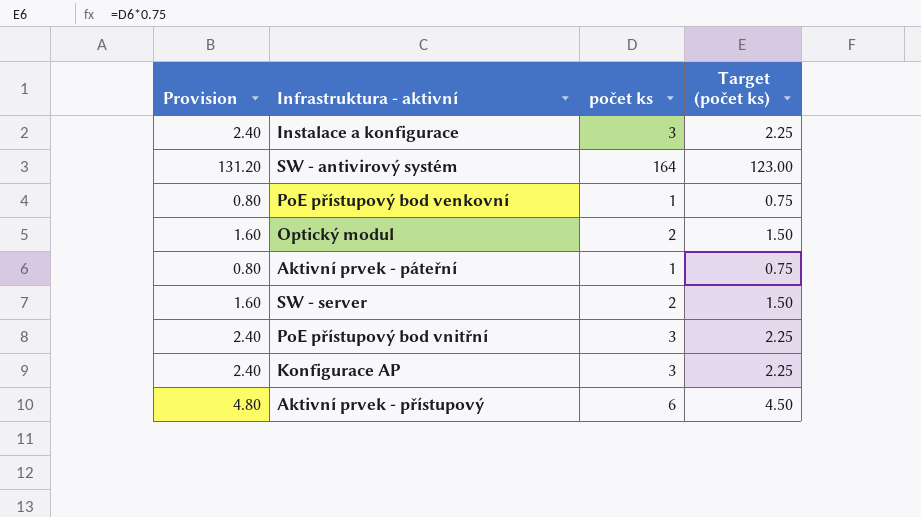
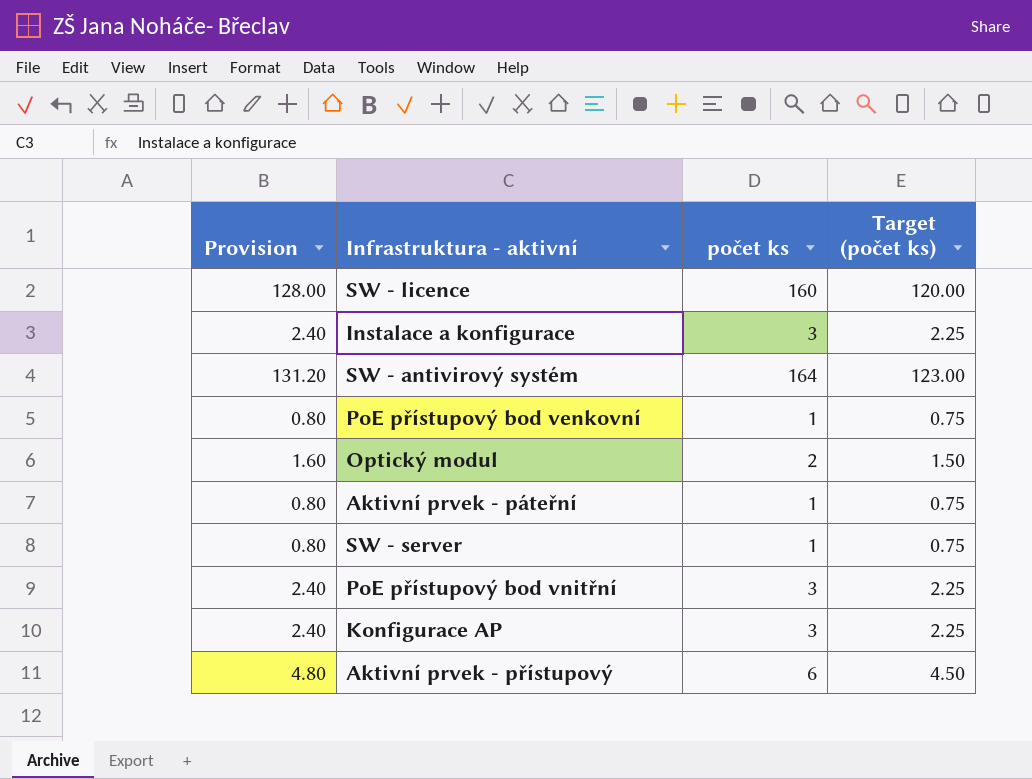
row SW - licence: none -> 128.00 | 160 | 120.00
SW - server | Provision: 1.60 -> 0.80
SW - server | počet ks: 2 -> 1
SW - server | Target (počet ks): 1.50 -> 0.75

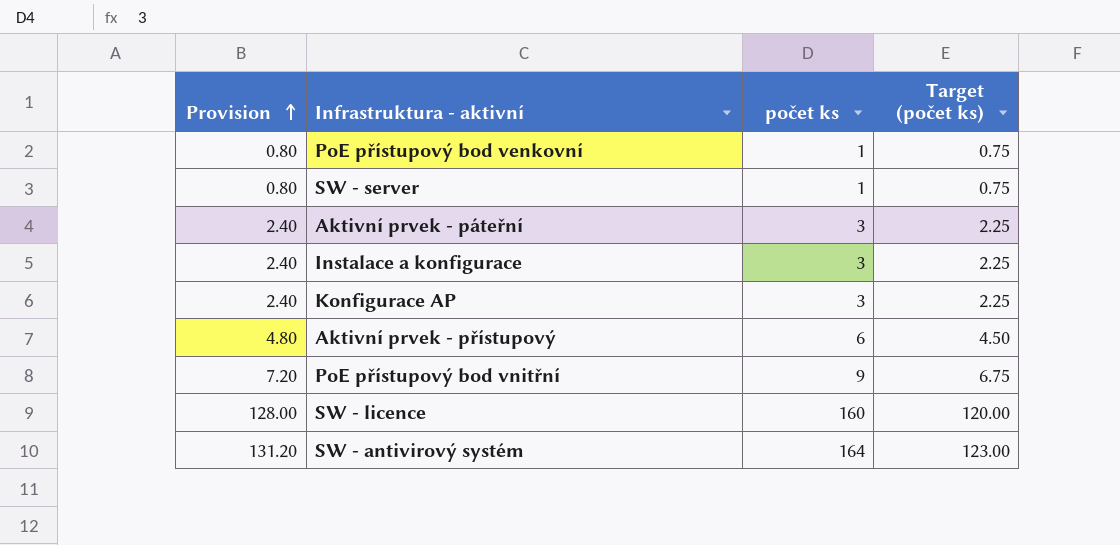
row order: none -> Provision ascending
row Optický modul: 1.60 | 2 | 1.50 -> none
Aktivní prvek - páteřní | Provision: 0.80 -> 2.40
Aktivní prvek - páteřní | počet ks: 1 -> 3
Aktivní prvek - páteřní | Target (počet ks): 0.75 -> 2.25
PoE přístupový bod vnitřní | Provision: 2.40 -> 7.20
PoE přístupový bod vnitřní | počet ks: 3 -> 9
PoE přístupový bod vnitřní | Target (počet ks): 2.25 -> 6.75

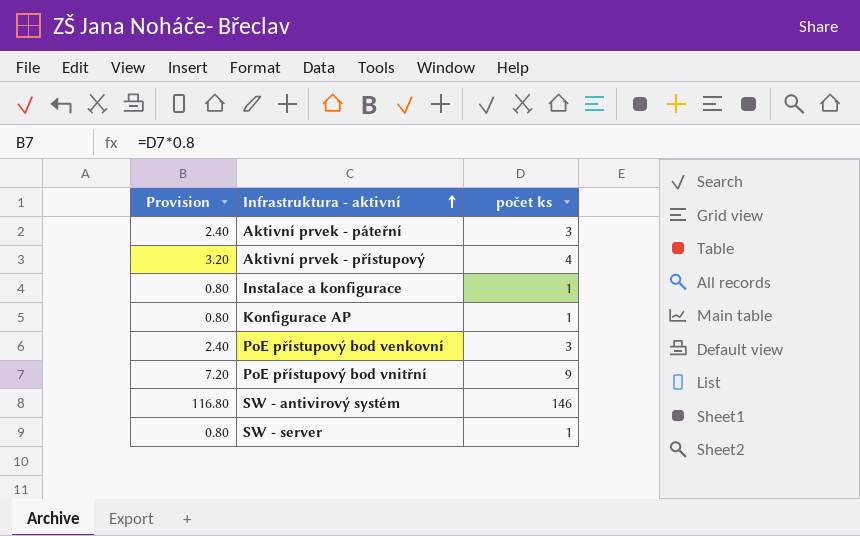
row order: Provision ascending -> Infrastruktura - aktivní ascending
column Target (počet ks) | formula: [počet ks] * 0.75 -> none
row SW - licence: 128.00 | 160 | 120.00 -> none
Aktivní prvek - přístupový | Provision: 4.80 -> 3.20
Aktivní prvek - přístupový | počet ks: 6 -> 4
Instalace a konfigurace | Provision: 2.40 -> 0.80
Instalace a konfigurace | počet ks: 3 -> 1
Konfigurace AP | Provision: 2.40 -> 0.80
Konfigurace AP | počet ks: 3 -> 1
PoE přístupový bod venkovní | Provision: 0.80 -> 2.40
PoE přístupový bod venkovní | počet ks: 1 -> 3
SW - antivirový systém | Provision: 131.20 -> 116.80
SW - antivirový systém | počet ks: 164 -> 146

